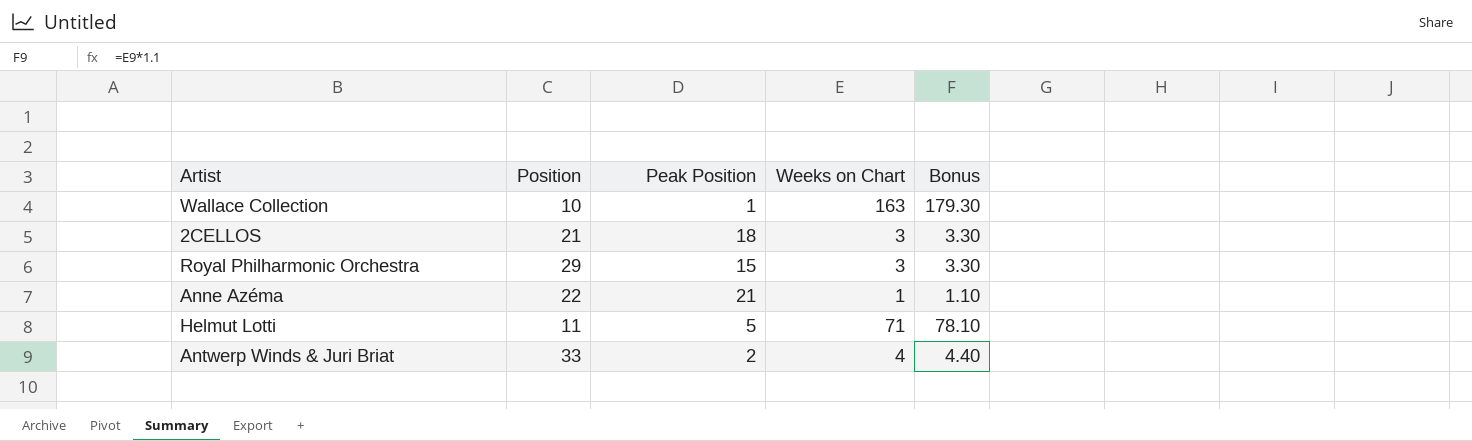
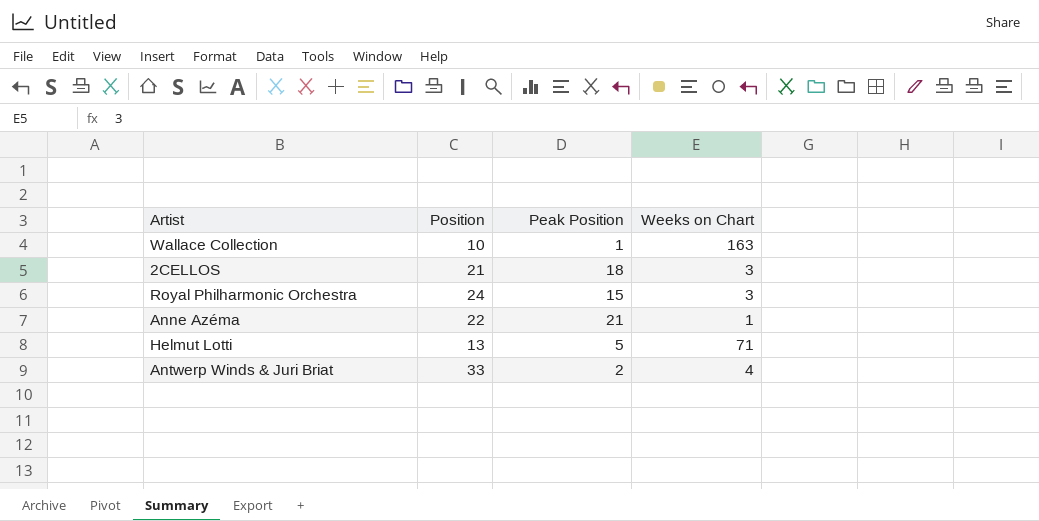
column Bonus | formula: [Weeks on Chart] * 1.1 -> none
Royal Philharmonic Orchestra | Position: 29 -> 24
Helmut Lotti | Position: 11 -> 13

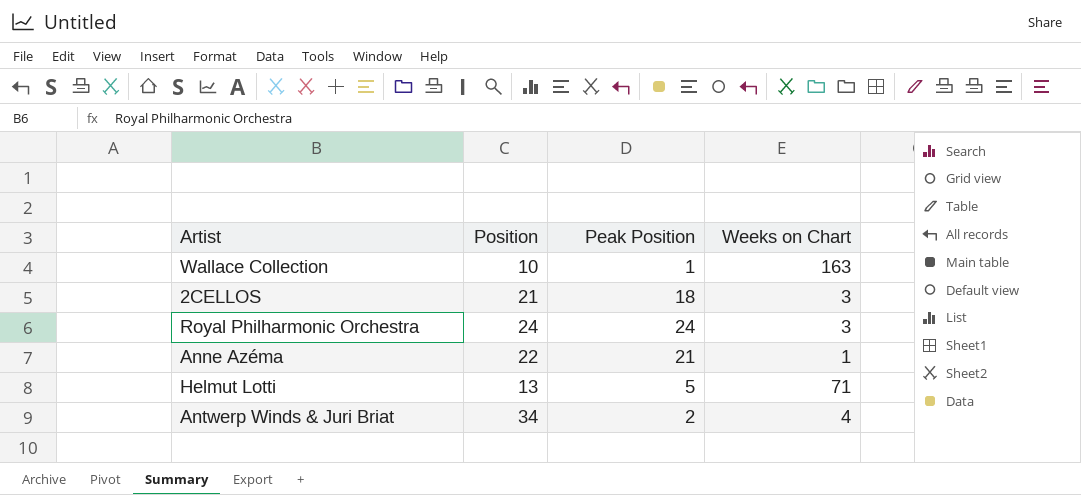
Royal Philharmonic Orchestra | Peak Position: 15 -> 24
Antwerp Winds & Juri Briat | Position: 33 -> 34

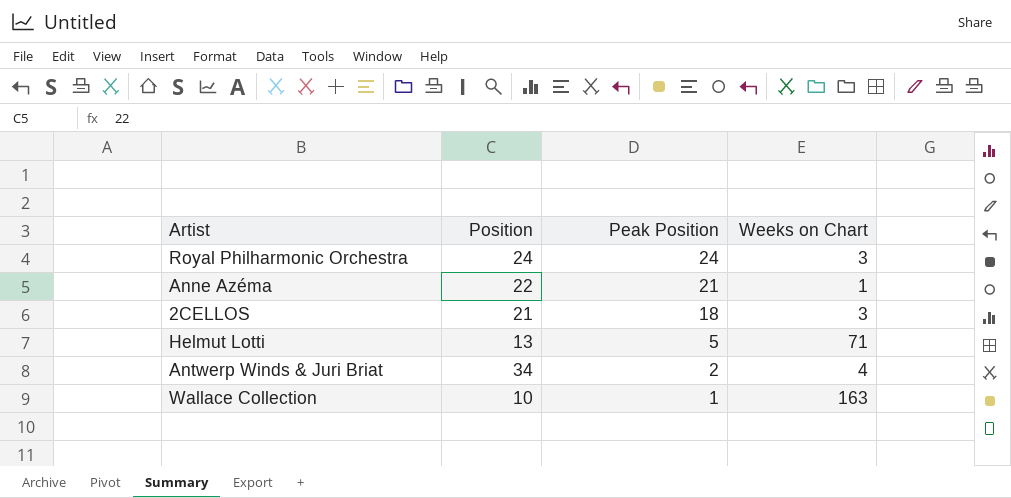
row order: none -> Peak Position descending

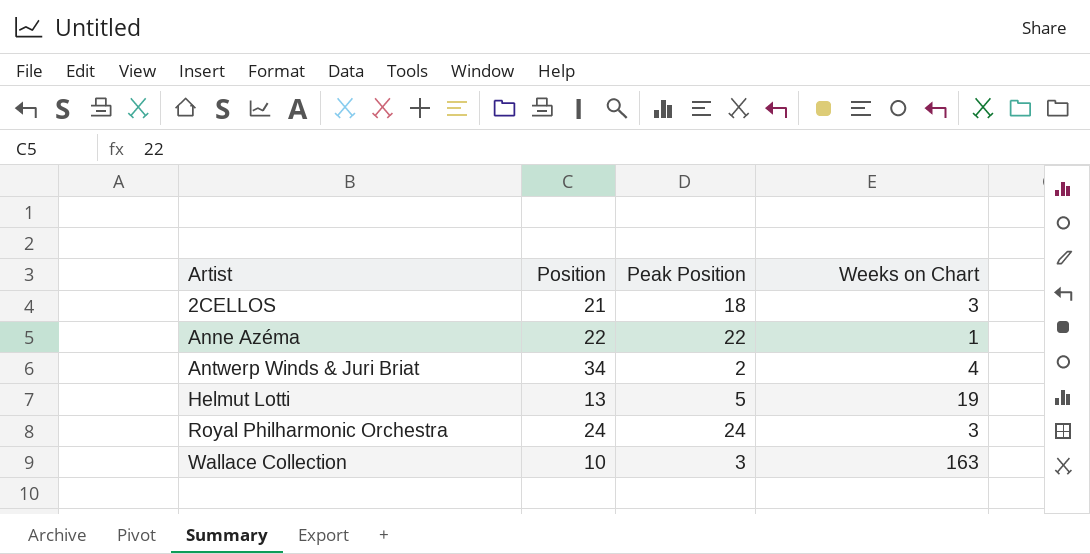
row order: Peak Position descending -> Artist ascending
Anne Azéma | Peak Position: 21 -> 22
Helmut Lotti | Weeks on Chart: 71 -> 19
Wallace Collection | Peak Position: 1 -> 3

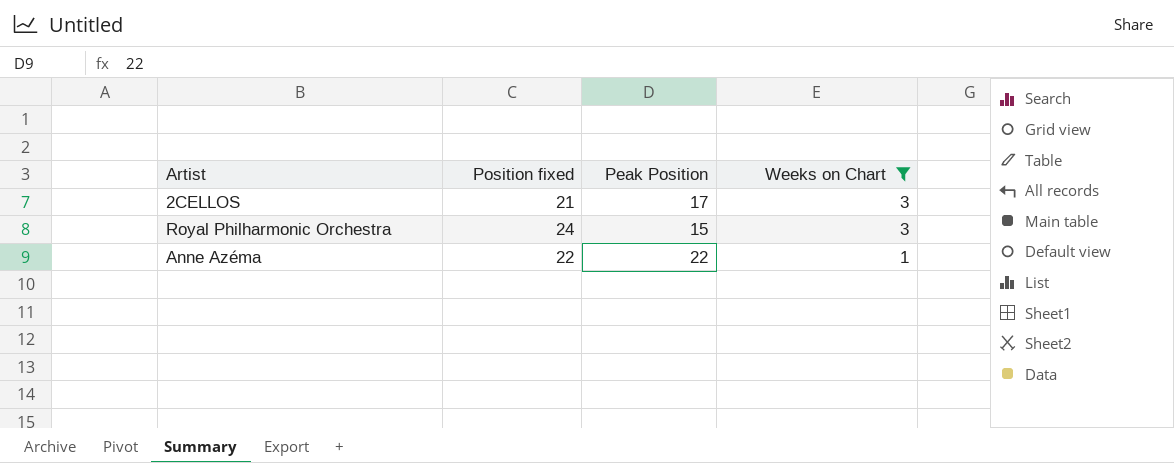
filter: none -> Weeks on Chart <= 3
row order: Artist ascending -> Weeks on Chart descending
column name: Position -> Position fixed
2CELLOS | Peak Position: 18 -> 17
Royal Philharmonic Orchestra | Peak Position: 24 -> 15

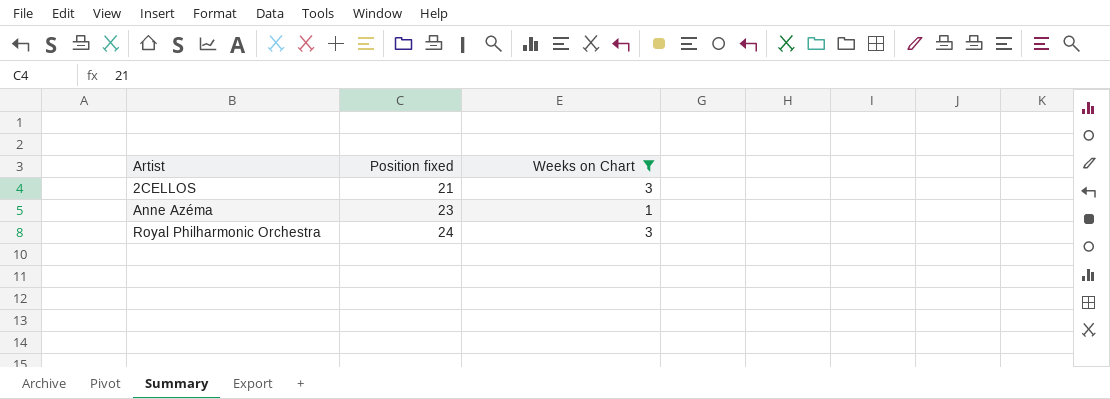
row order: Weeks on Chart descending -> Artist ascending
column Peak Position | position: 3 -> none
Anne Azéma | Position fixed: 22 -> 23

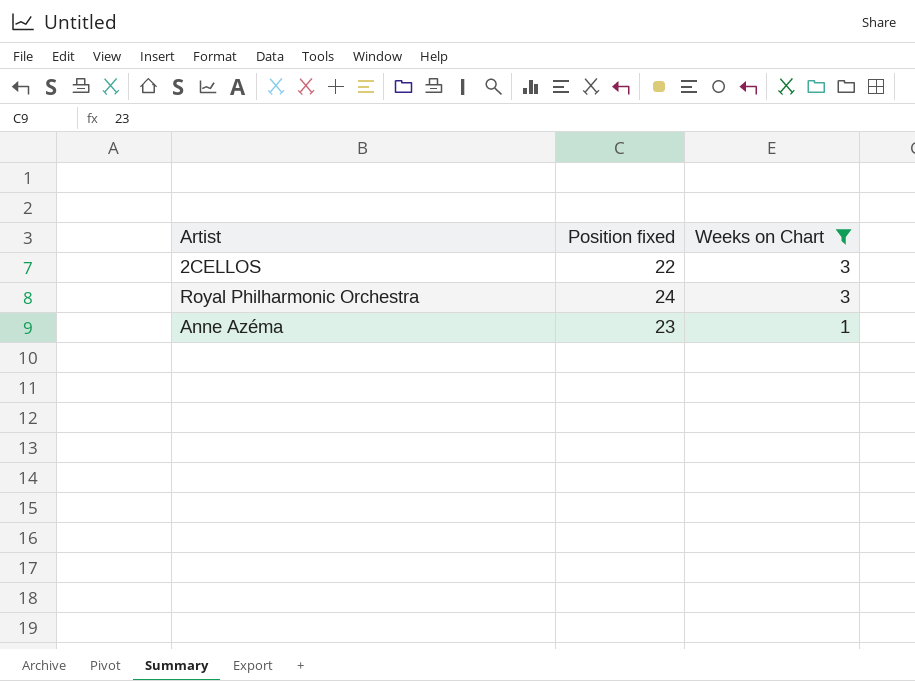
row order: Artist ascending -> Weeks on Chart descending
2CELLOS | Position fixed: 21 -> 22

